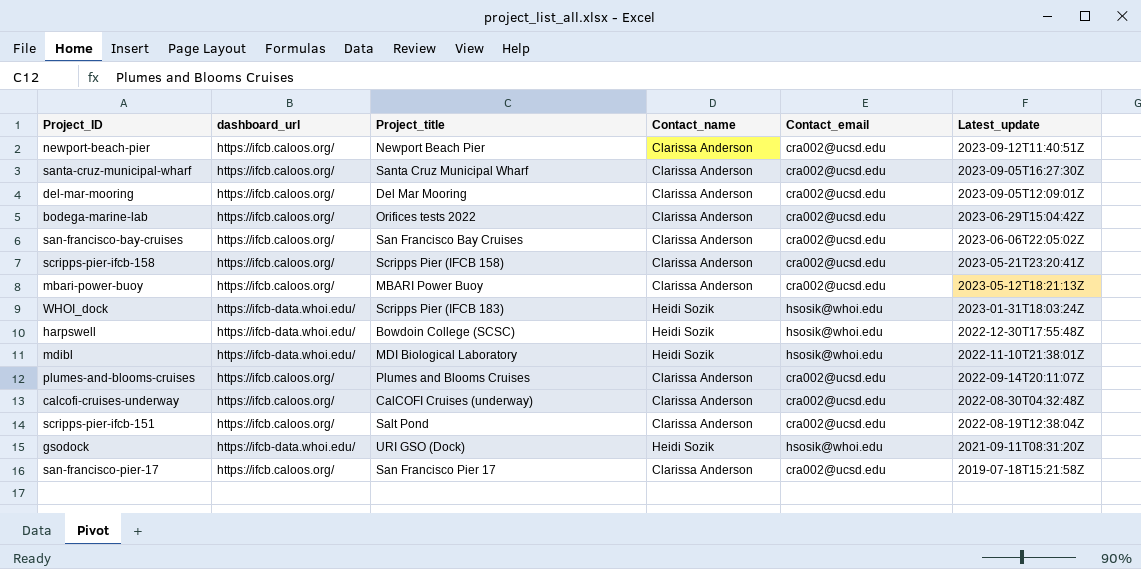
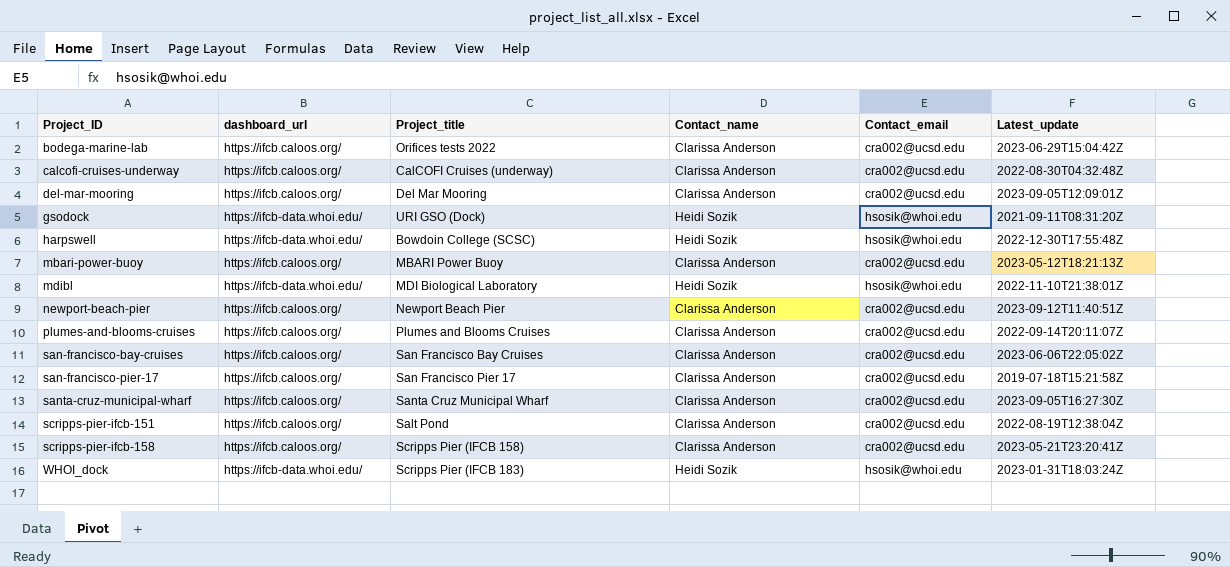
row order: Latest_update descending -> Project_ID ascending

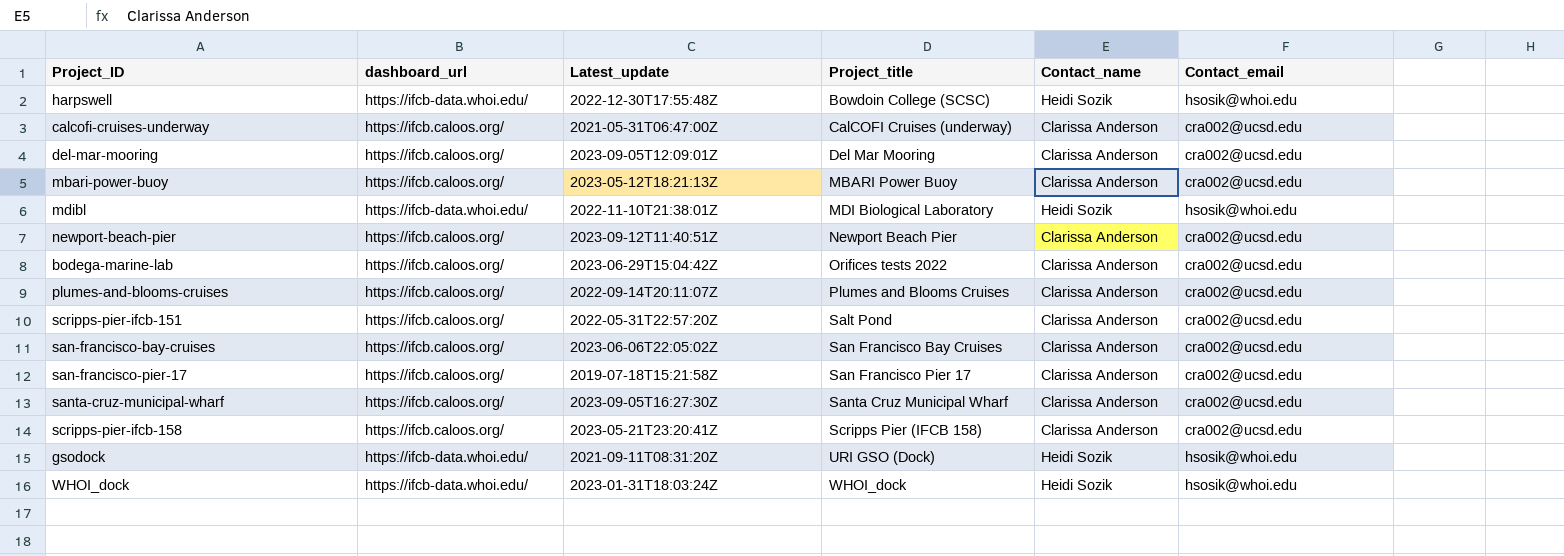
row order: Project_ID ascending -> Project_title ascending
column Latest_update | position: 6 -> 3
calcofi-cruises-underway | Latest_update: 2022-08-30T04:32:48Z -> 2021-05-31T06:47:00Z
scripps-pier-ifcb-151 | Latest_update: 2022-08-19T12:38:04Z -> 2022-05-31T22:57:20Z
WHOI_dock | Project_title: Scripps Pier (IFCB 183) -> WHOI_dock

